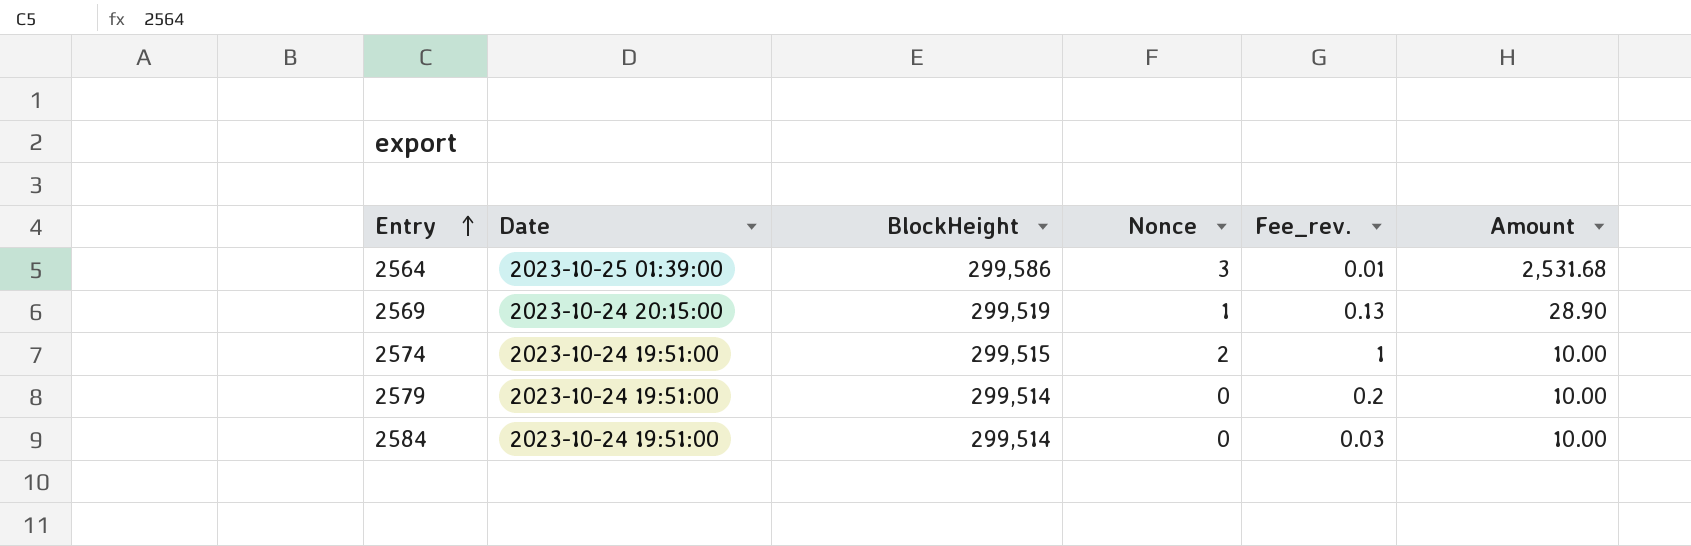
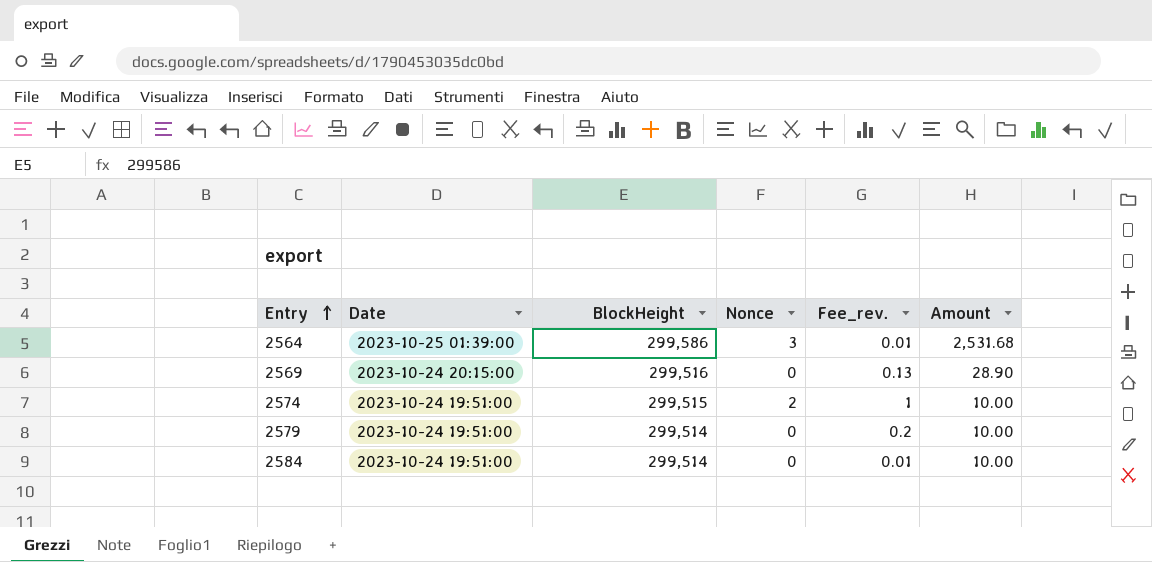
2569 | BlockHeight: 299,519 -> 299,516
2569 | Nonce: 1 -> 0
2584 | Fee_rev.: 0.03 -> 0.01

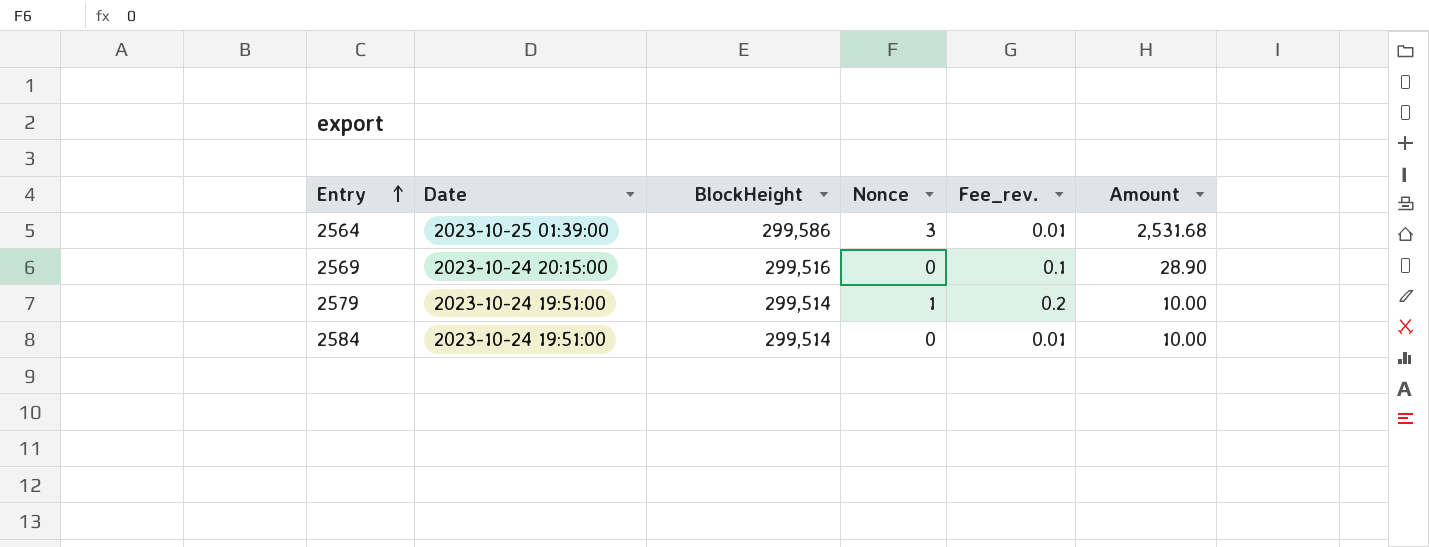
row 2574: 2023-10-24 19:51:00 | 299,515 | 2 | 1 | 10.00 -> none
2569 | Fee_rev.: 0.13 -> 0.1
2579 | Nonce: 0 -> 1

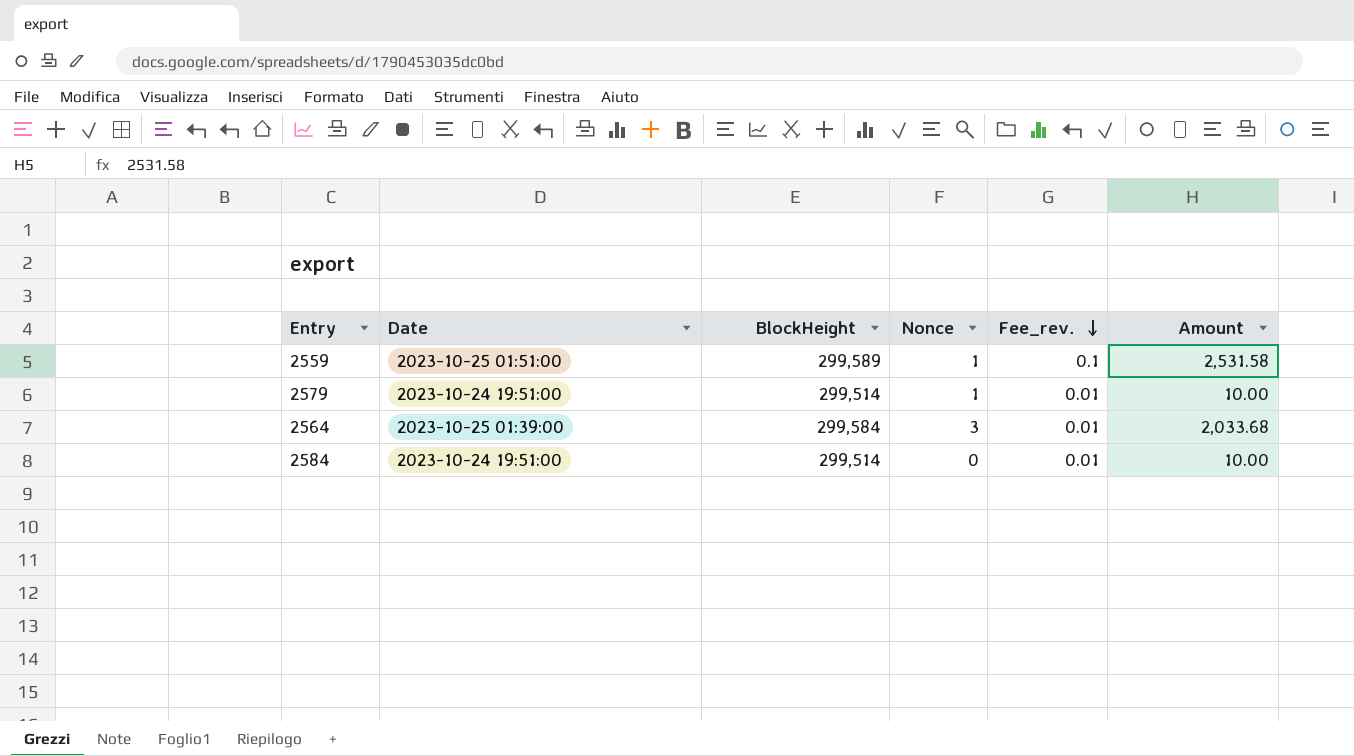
row order: Entry ascending -> Fee_rev. descending
row 2569: 2023-10-24 20:15:00 | 299,516 | 0 | 0.1 | 28.90 -> none
row 2559: none -> 2023-10-25 01:51:00 | 299,589 | 1 | 0.1 | 2,531.58
2579 | Fee_rev.: 0.2 -> 0.01
2564 | BlockHeight: 299,586 -> 299,584
2564 | Amount: 2,531.68 -> 2,033.68

